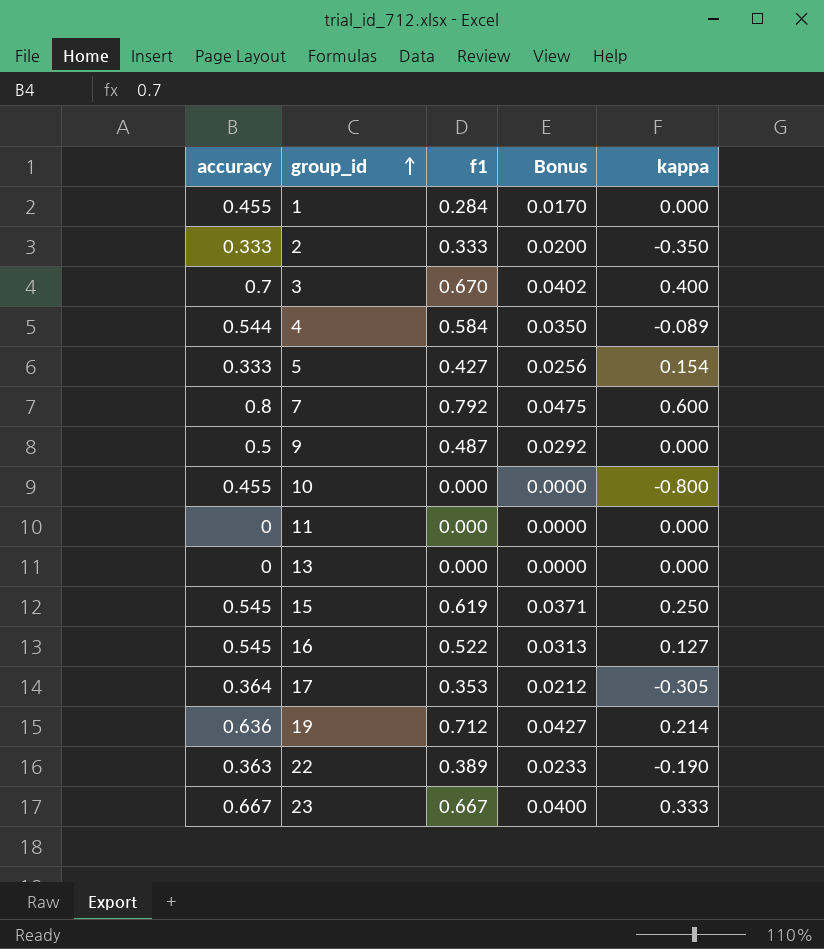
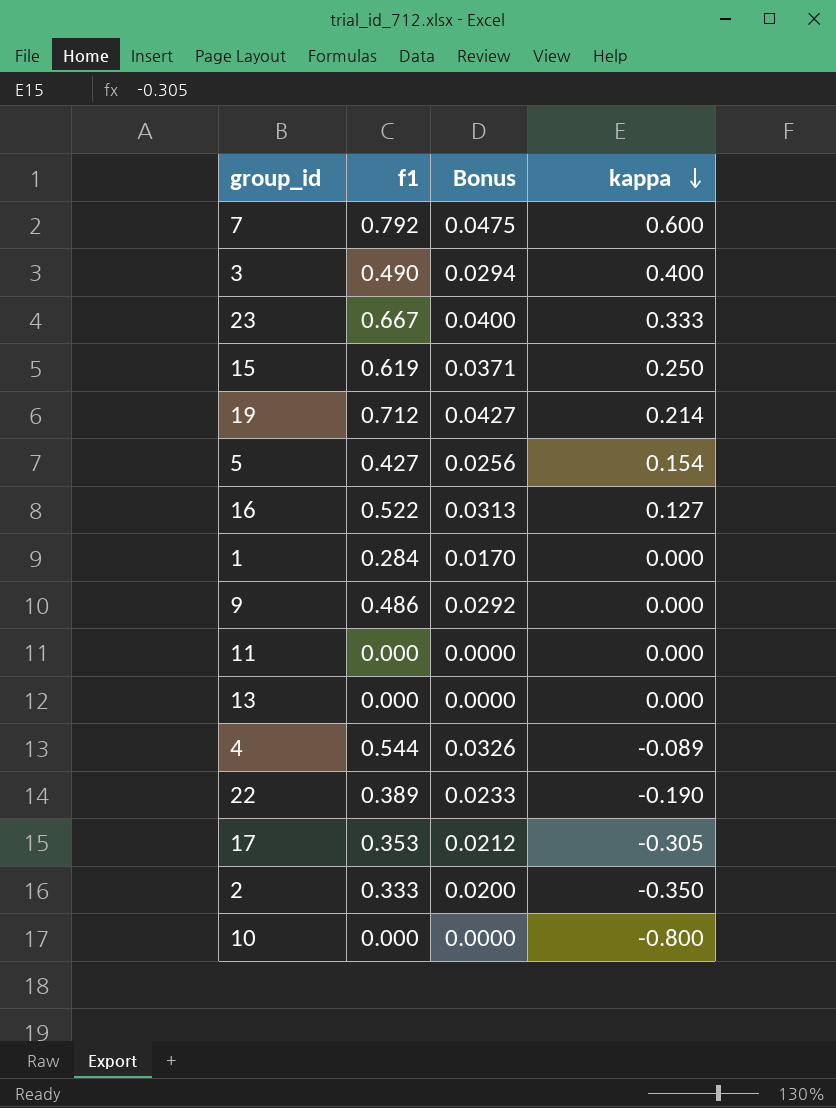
row order: group_id ascending -> kappa descending
column accuracy | position: 1 -> none
3 | f1: 0.670 -> 0.490
3 | Bonus: 0.0402 -> 0.0294
9 | f1: 0.487 -> 0.486
4 | f1: 0.584 -> 0.544
4 | Bonus: 0.0350 -> 0.0326

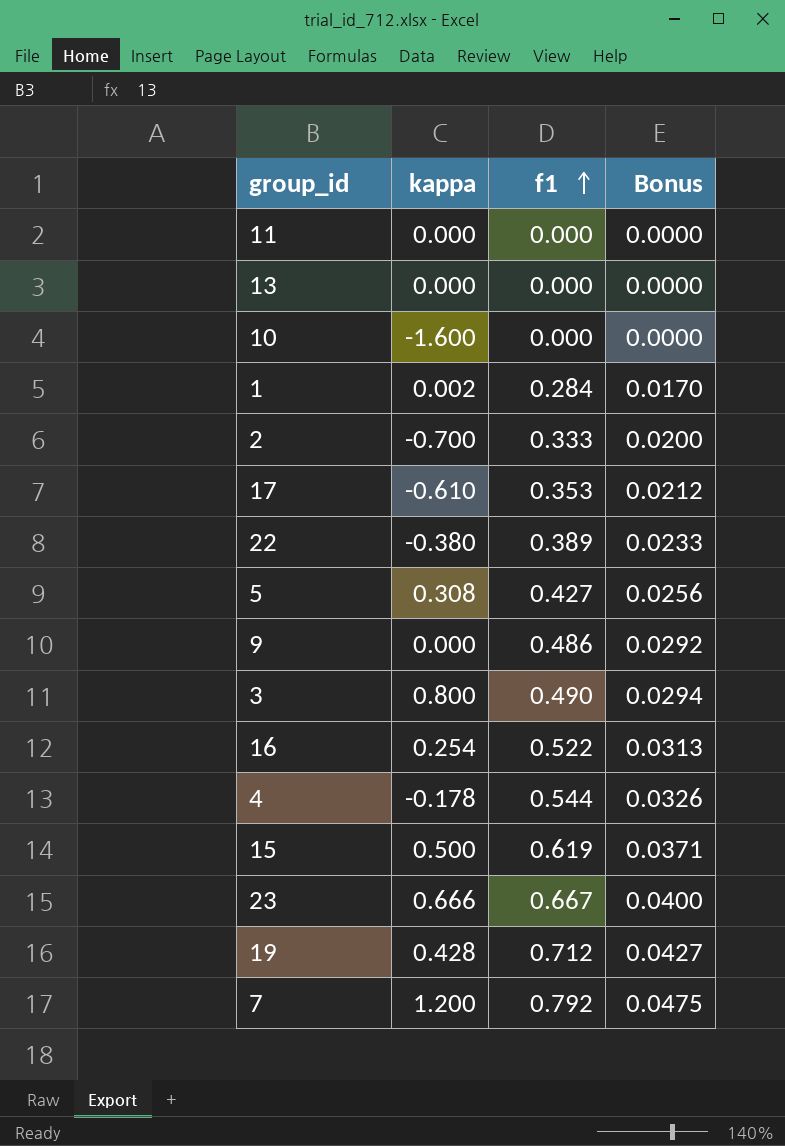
row order: kappa descending -> f1 ascending
column kappa | position: 4 -> 2
10 | kappa: -0.800 -> -1.600
1 | kappa: 0.000 -> 0.002
2 | kappa: -0.350 -> -0.700
17 | kappa: -0.305 -> -0.610
22 | kappa: -0.190 -> -0.380
5 | kappa: 0.154 -> 0.308
3 | kappa: 0.400 -> 0.800
16 | kappa: 0.127 -> 0.254
4 | kappa: -0.089 -> -0.178
15 | kappa: 0.250 -> 0.500
23 | kappa: 0.333 -> 0.666
19 | kappa: 0.214 -> 0.428
7 | kappa: 0.600 -> 1.200

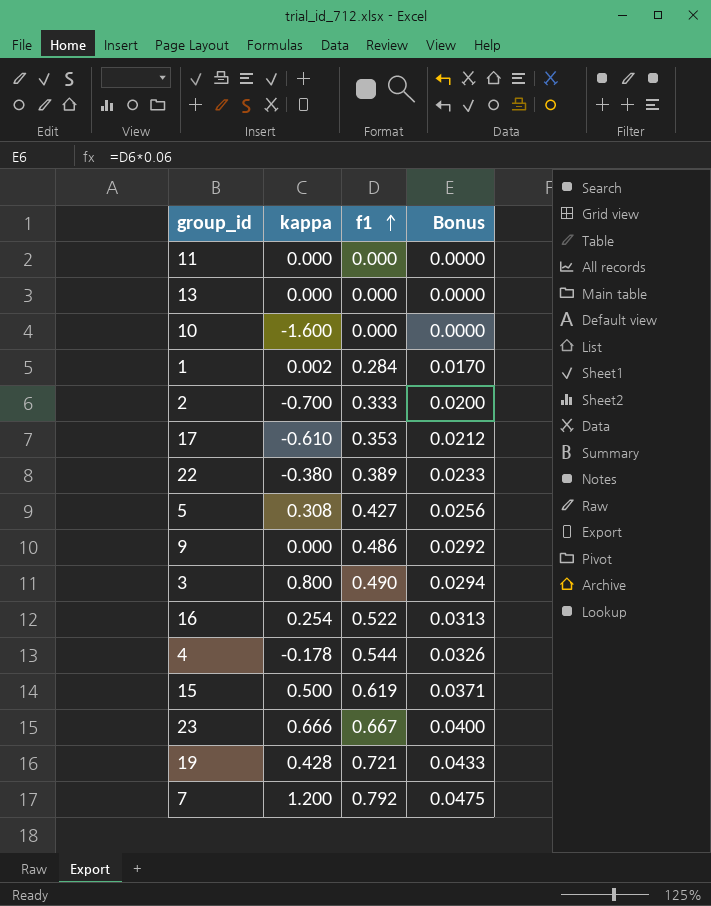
19 | f1: 0.712 -> 0.721
19 | Bonus: 0.0427 -> 0.0433

